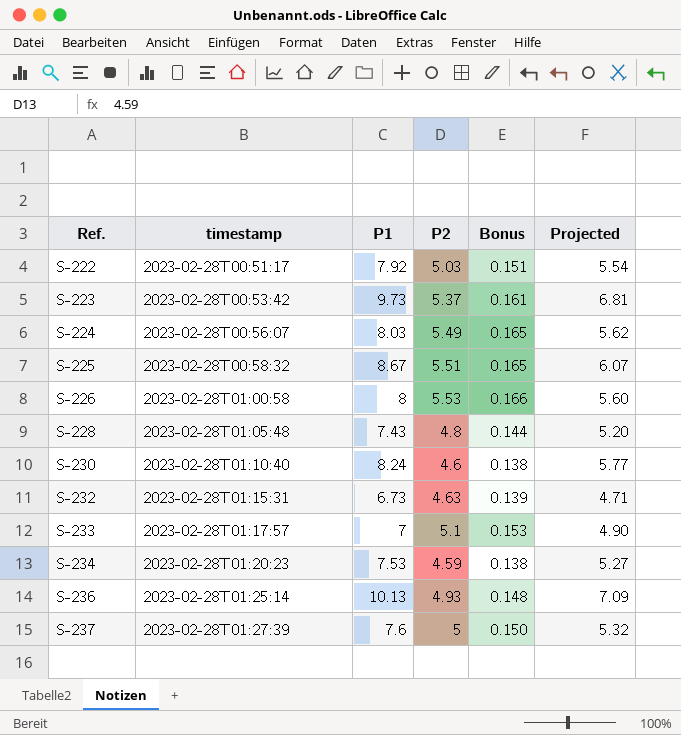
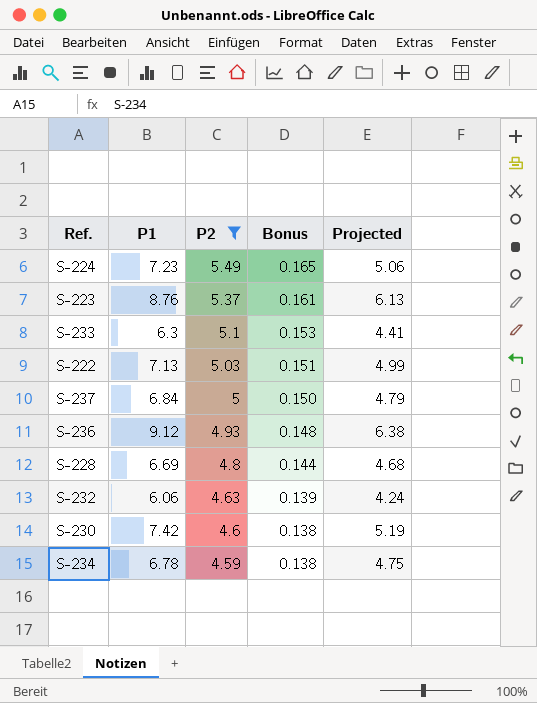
filter: none -> P2 <= 5.49
row order: Ref. ascending -> P2 descending
column timestamp | position: 2 -> none
S-224 | P1: 8.03 -> 7.23
S-224 | Projected: 5.62 -> 5.06
S-223 | P1: 9.73 -> 8.76
S-223 | Projected: 6.81 -> 6.13
S-233 | P1: 7 -> 6.3
S-233 | Projected: 4.90 -> 4.41
S-222 | P1: 7.92 -> 7.13
S-222 | Projected: 5.54 -> 4.99
S-237 | P1: 7.6 -> 6.84
S-237 | Projected: 5.32 -> 4.79
S-236 | P1: 10.13 -> 9.12
S-236 | Projected: 7.09 -> 6.38
S-228 | P1: 7.43 -> 6.69
S-228 | Projected: 5.20 -> 4.68
S-232 | P1: 6.73 -> 6.06
S-232 | Projected: 4.71 -> 4.24
S-230 | P1: 8.24 -> 7.42
S-230 | Projected: 5.77 -> 5.19
S-234 | P1: 7.53 -> 6.78
S-234 | Projected: 5.27 -> 4.75

